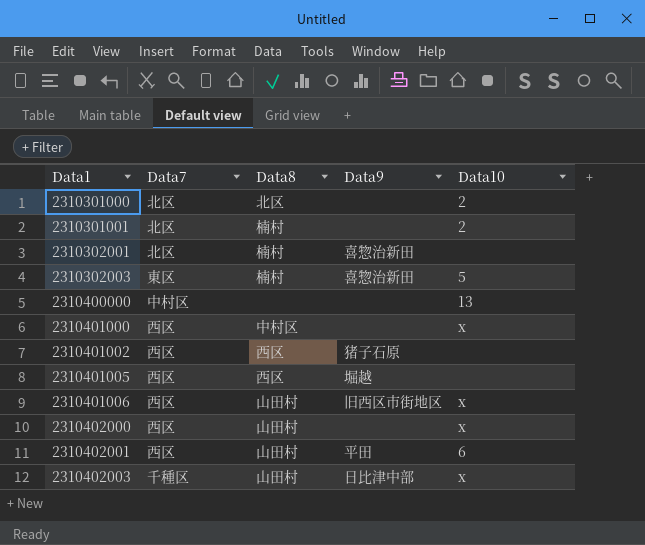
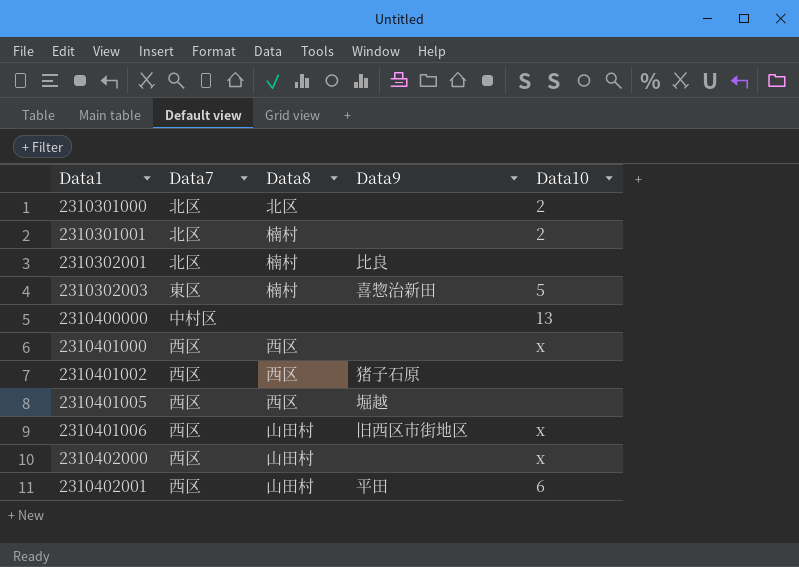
row 2310402003: 千種区 | 山田村 | 日比津中部 | x -> none
2310302001 | Data9: 喜惣治新田 -> 比良
2310401000 | Data8: 中村区 -> 西区

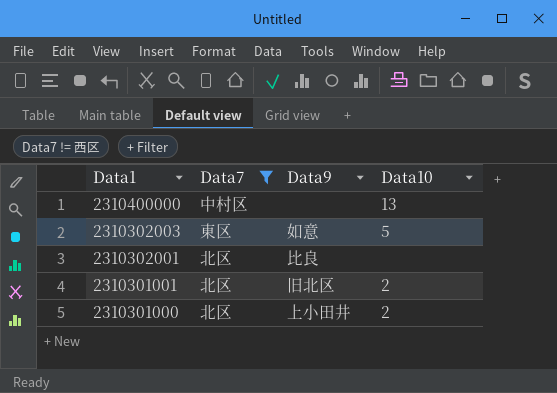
filter: none -> Data7 != 西区
row order: Data1 ascending -> Data1 descending
column Data8 | position: 3 -> none
2310302003 | Data9: 喜惣治新田 -> 如意
2310301001 | Data9: none -> 旧北区
2310301000 | Data9: none -> 上小田井

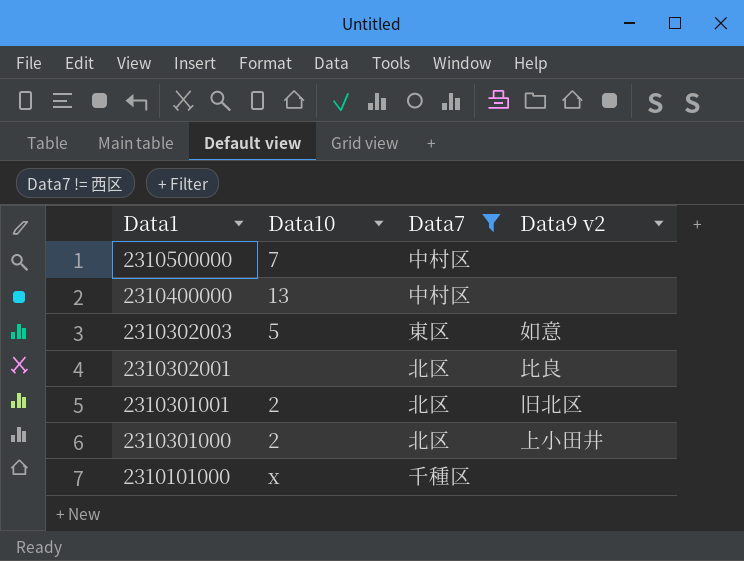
column Data10 | position: 4 -> 2
column name: Data9 -> Data9 v2
row 2310500000: none -> 7 | 中村区 | none
row 2310101000: none -> x | 千種区 | none

